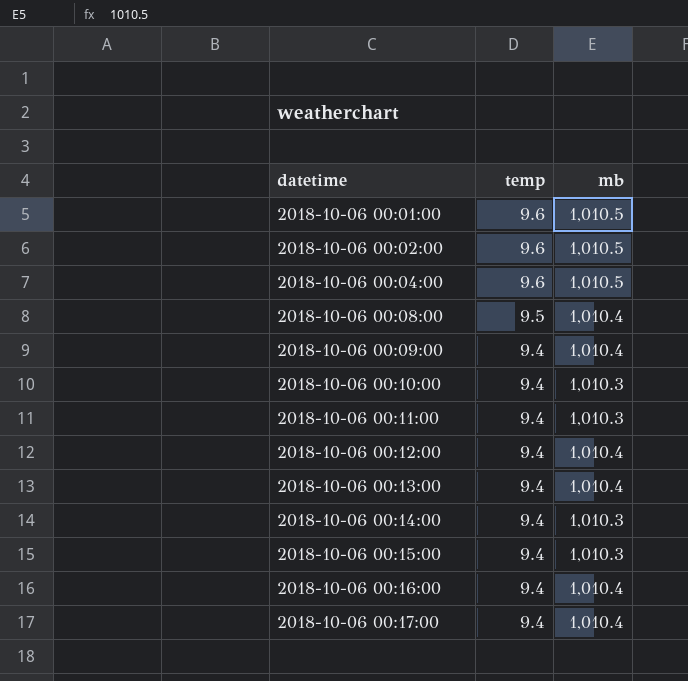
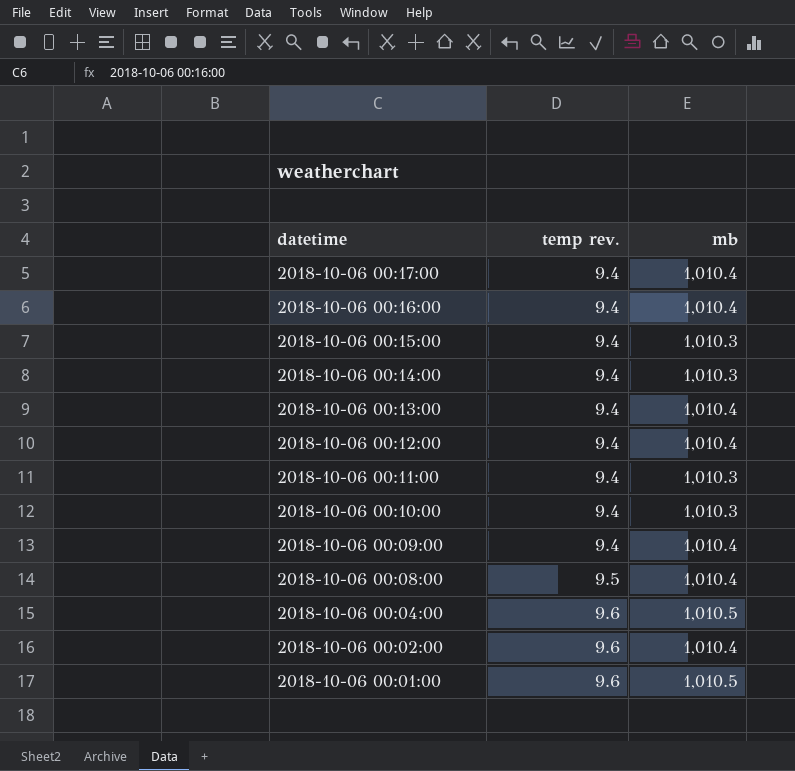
row order: datetime ascending -> datetime descending
column name: temp -> temp rev.
2018-10-06 00:02:00 | mb: 1,010.5 -> 1,010.4

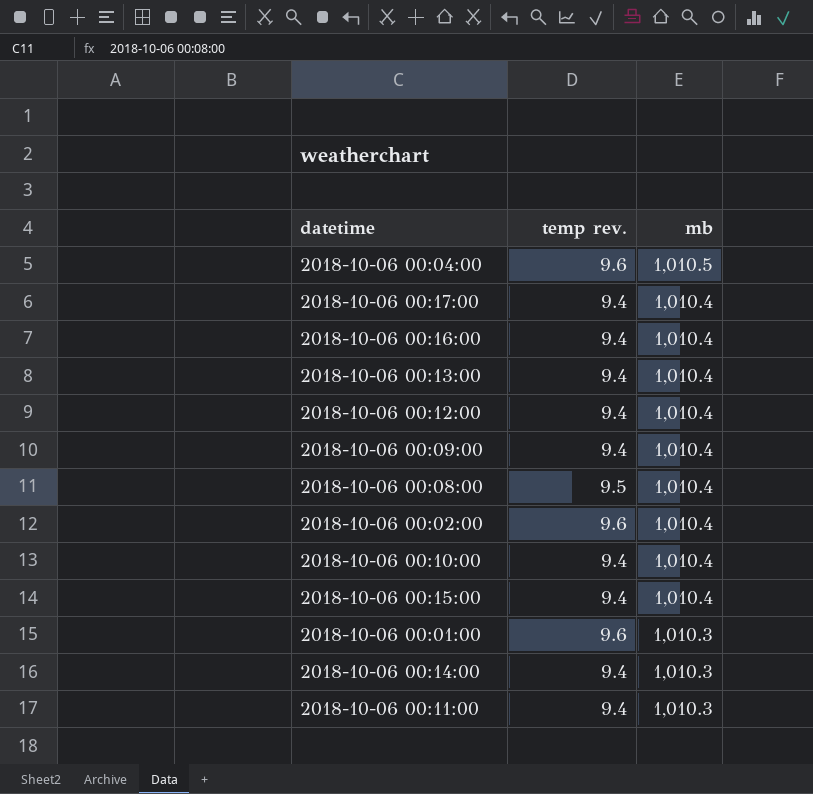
row order: datetime descending -> mb descending
2018-10-06 00:10:00 | mb: 1,010.3 -> 1,010.4
2018-10-06 00:15:00 | mb: 1,010.3 -> 1,010.4
2018-10-06 00:01:00 | mb: 1,010.5 -> 1,010.3

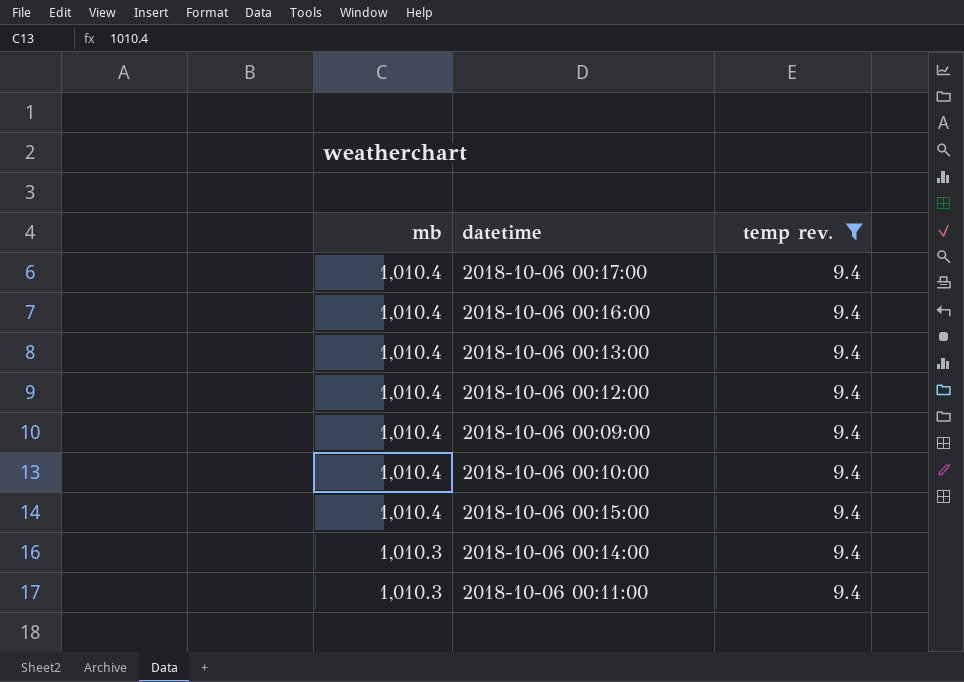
filter: none -> temp rev. = 9.4
column mb | position: 3 -> 1

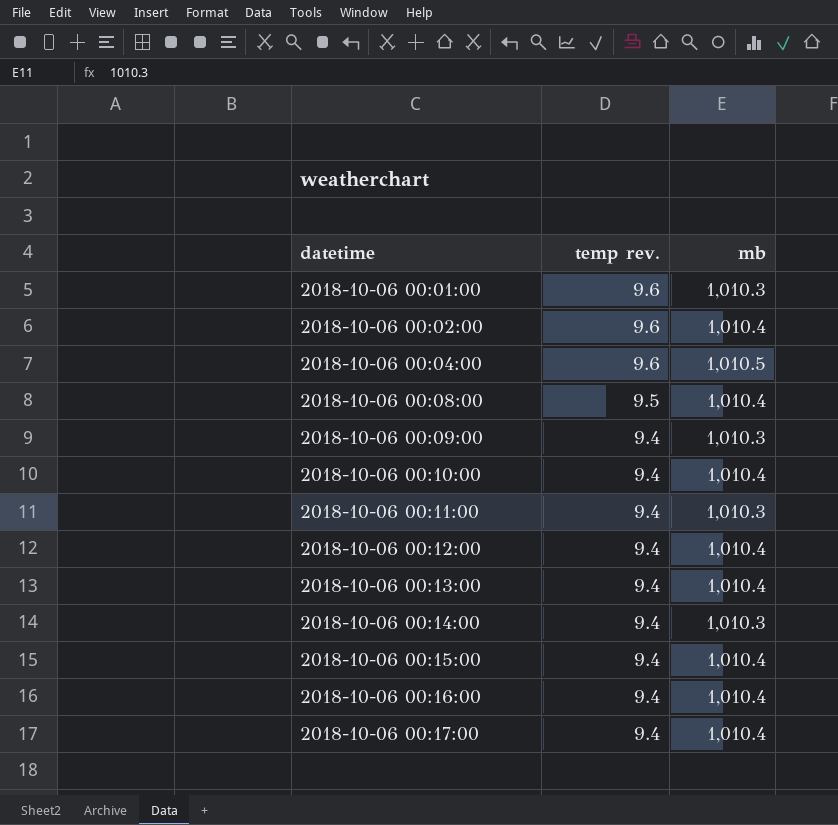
filter: temp rev. = 9.4 -> none
row order: mb descending -> datetime ascending
column mb | position: 1 -> 3
2018-10-06 00:09:00 | mb: 1,010.4 -> 1,010.3

